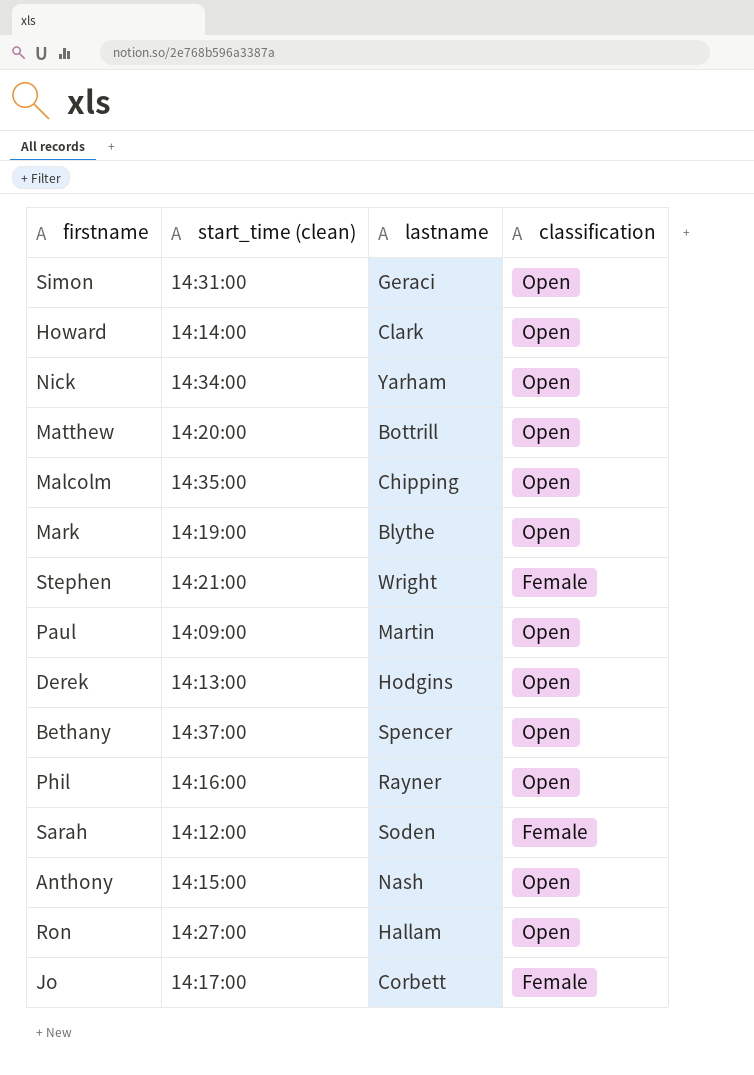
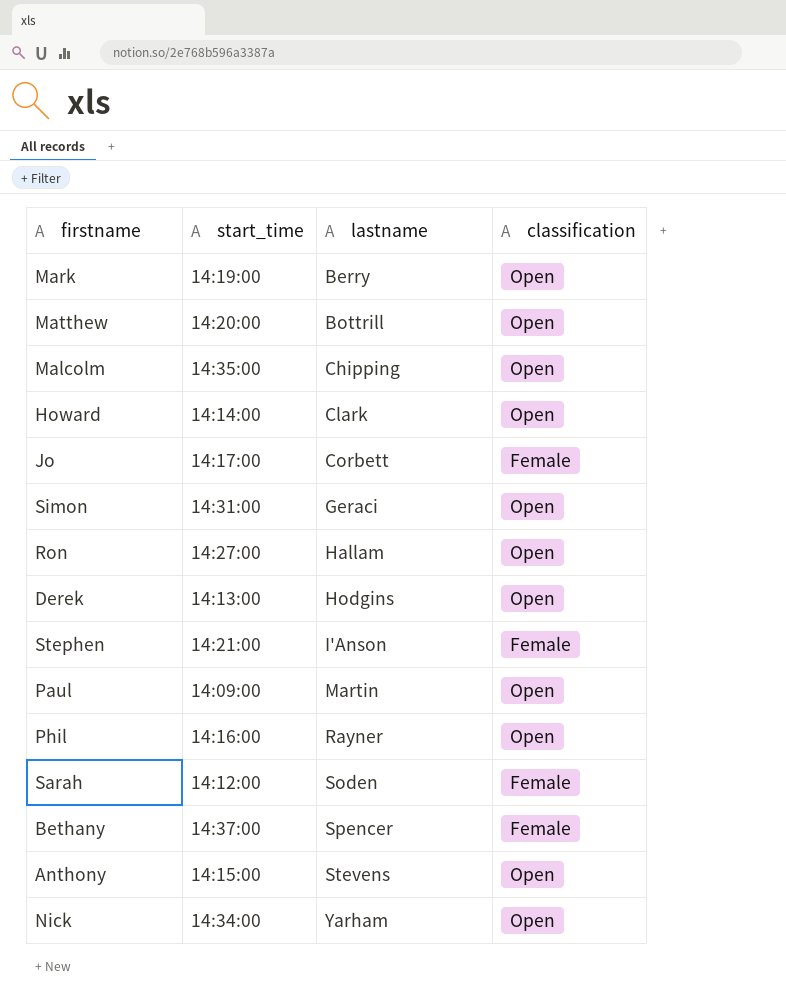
row order: none -> lastname ascending
column name: start_time (clean) -> start_time
Mark | lastname: Blythe -> Berry
Stephen | lastname: Wright -> I'Anson
Bethany | classification: Open -> Female
Anthony | lastname: Nash -> Stevens

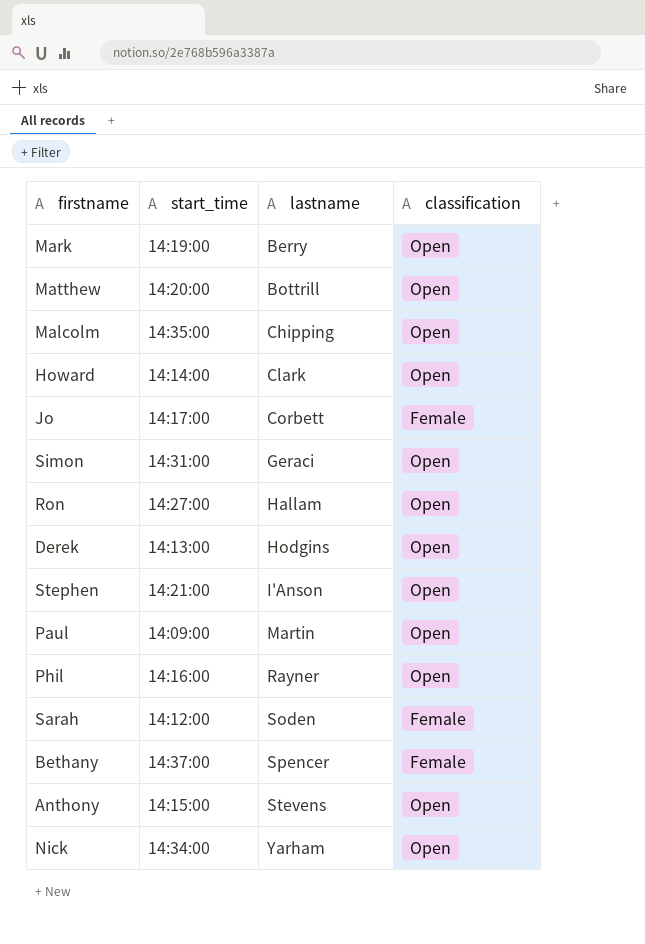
Stephen | classification: Female -> Open

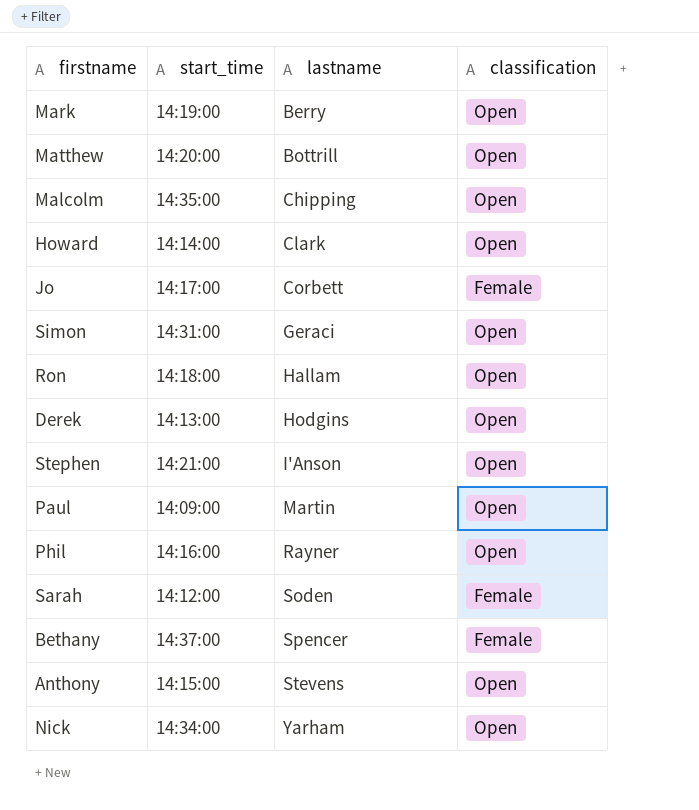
Ron | start_time: 14:27:00 -> 14:18:00

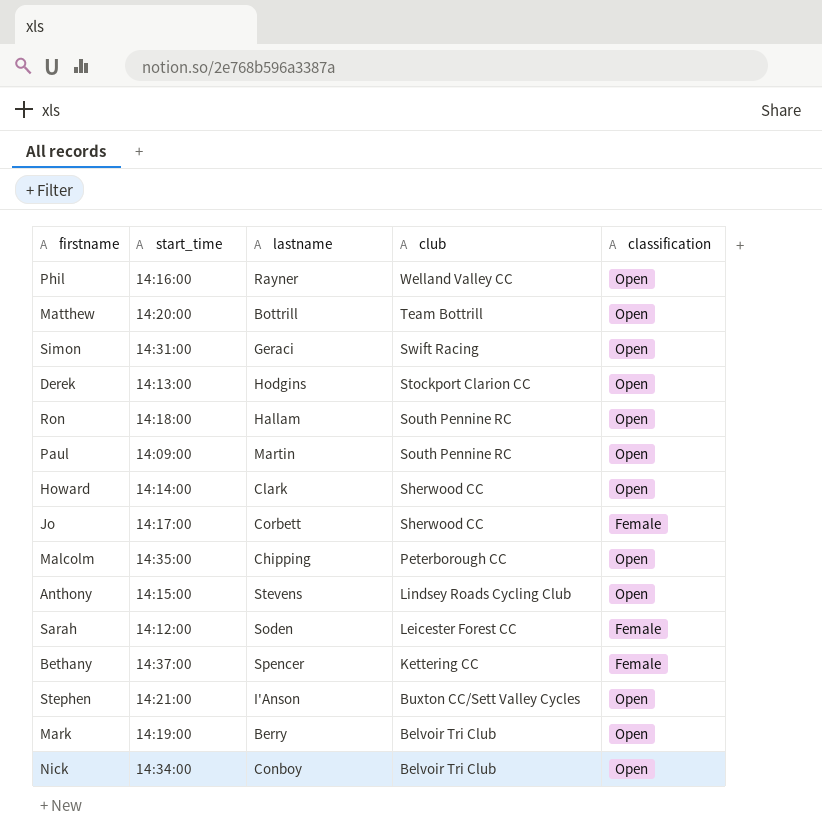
row order: lastname ascending -> club descending
column club | position: none -> 4
Nick | lastname: Yarham -> Conboy

